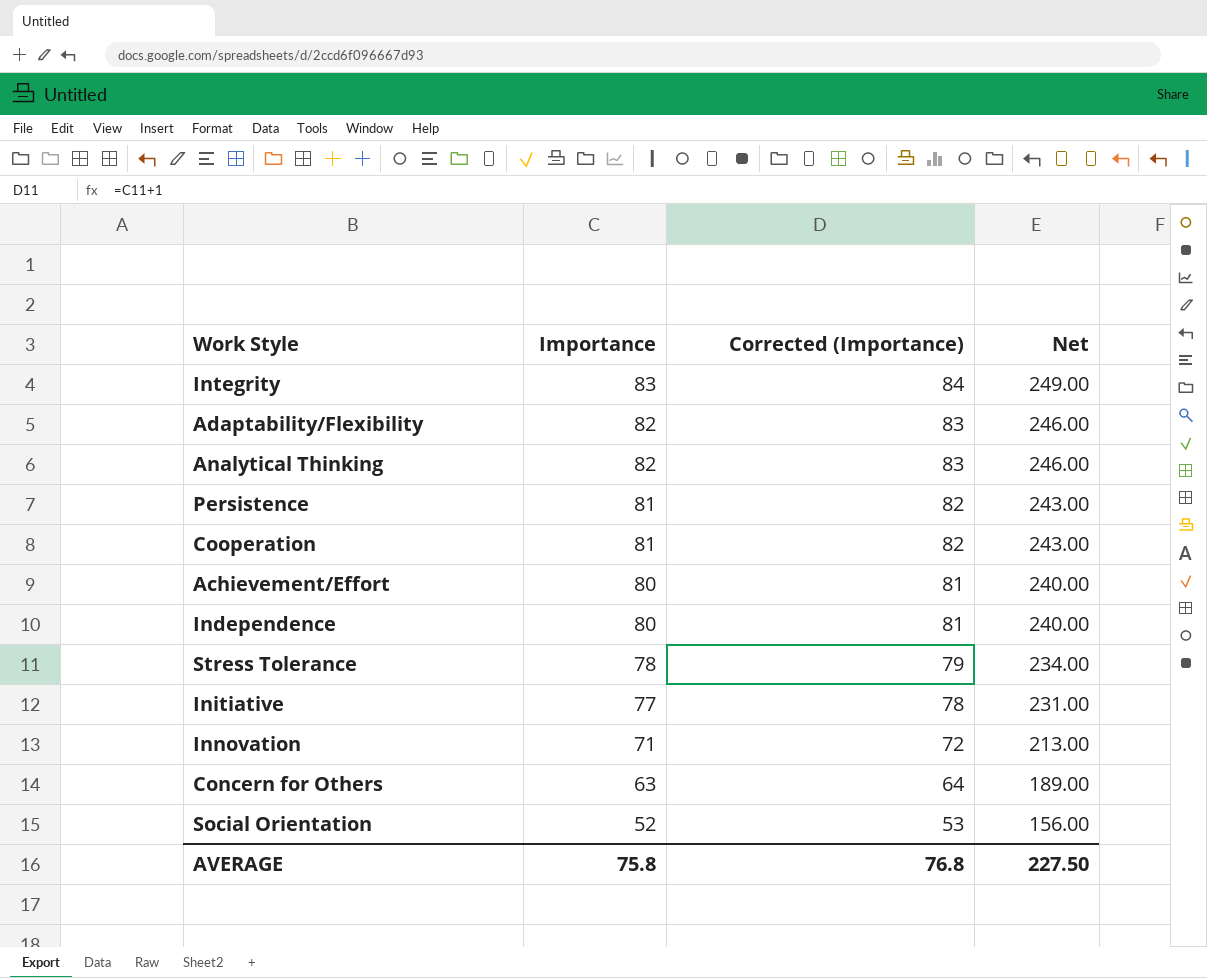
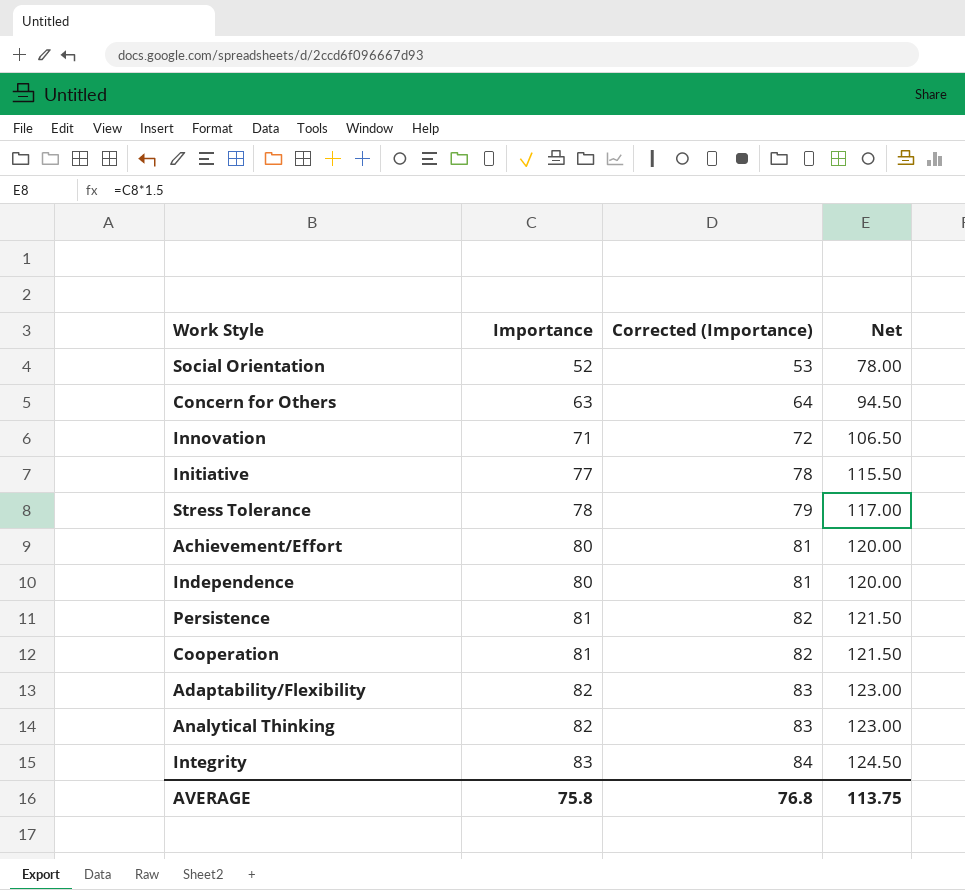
row order: Importance descending -> Importance ascending
column Net | formula: [Importance] * 3 -> [Importance] * 1.5
AVERAGE | Net: 227.50 -> 113.75

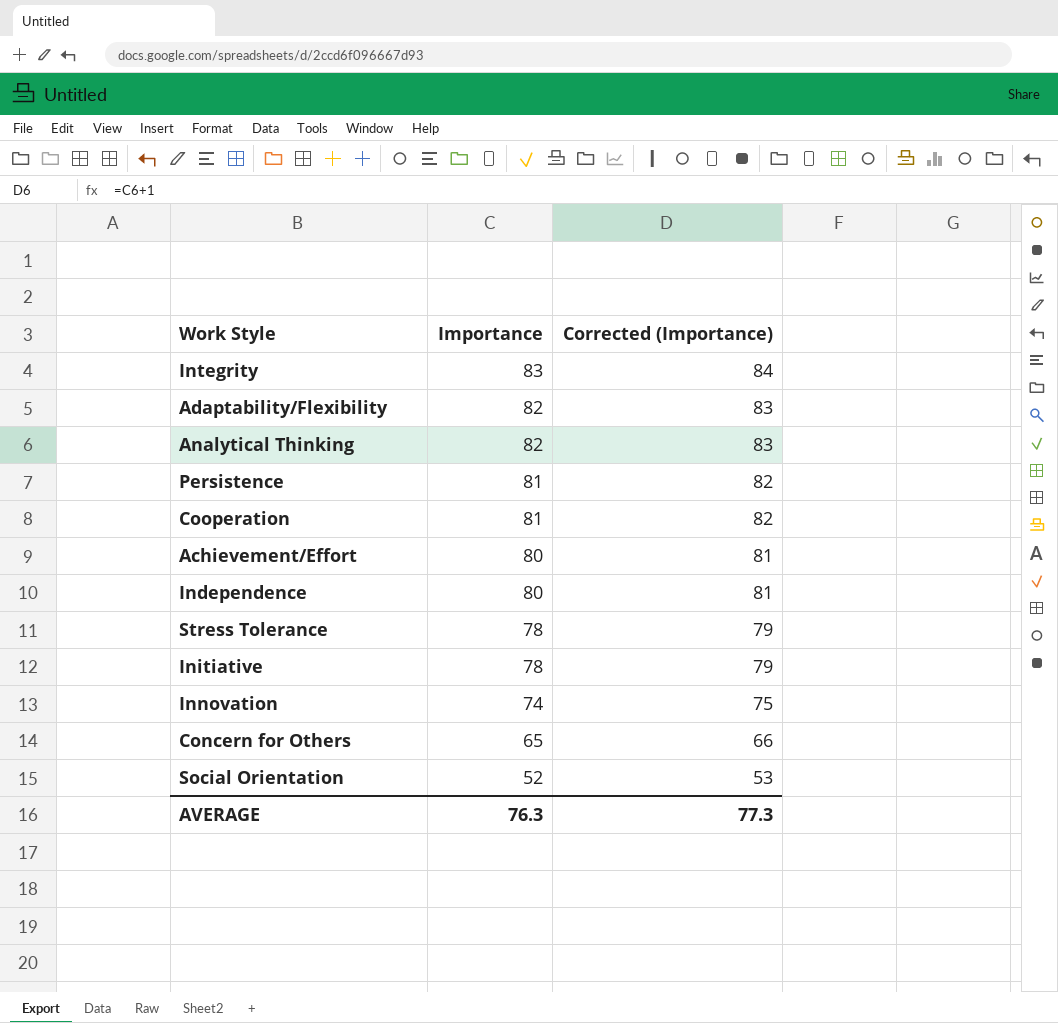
row order: Importance ascending -> Importance descending
column Net | formula: [Importance] * 1.5 -> none
Initiative | Importance: 77 -> 78
Initiative | Corrected (Importance): 78 -> 79
Innovation | Importance: 71 -> 74
Innovation | Corrected (Importance): 72 -> 75
Concern for Others | Importance: 63 -> 65
Concern for Others | Corrected (Importance): 64 -> 66
AVERAGE | Importance: 75.8 -> 76.3
AVERAGE | Corrected (Importance): 76.8 -> 77.3

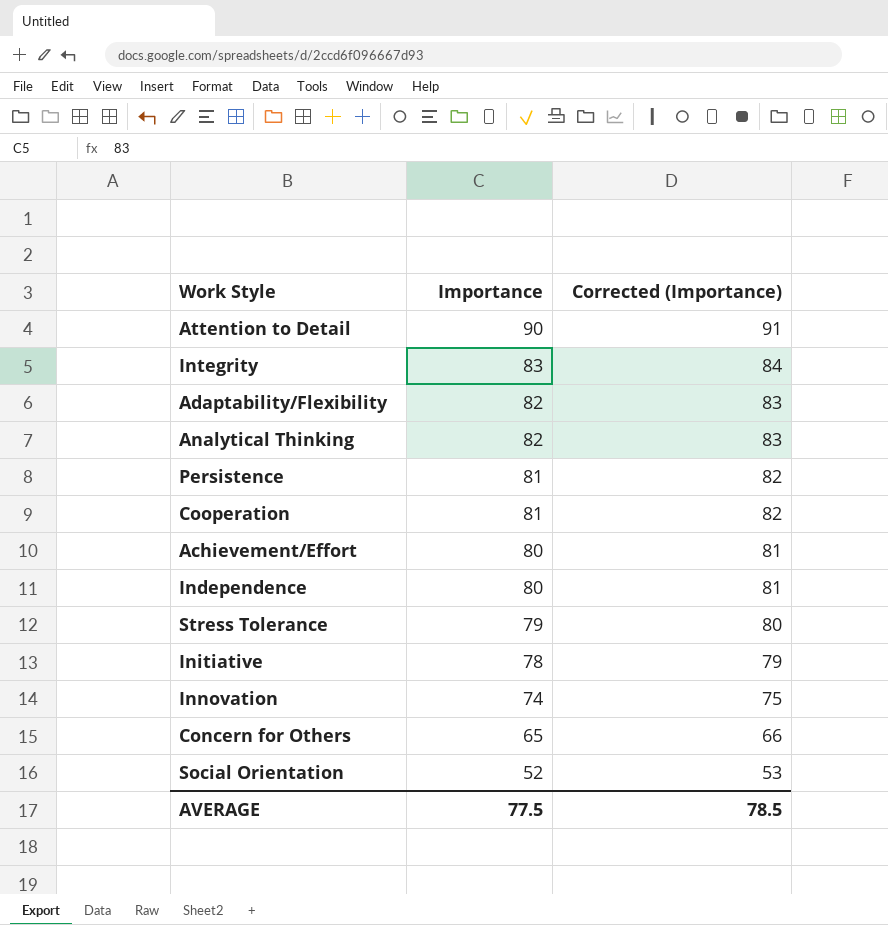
row Attention to Detail: none -> 90 | 91
Stress Tolerance | Importance: 78 -> 79
Stress Tolerance | Corrected (Importance): 79 -> 80
AVERAGE | Importance: 76.3 -> 77.5
AVERAGE | Corrected (Importance): 77.3 -> 78.5

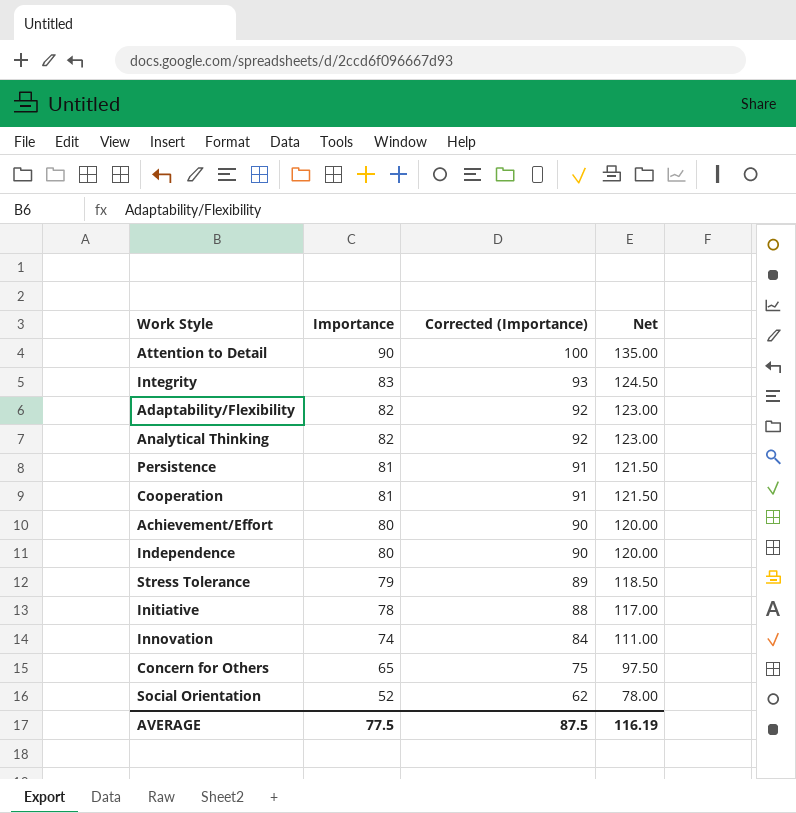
column Corrected (Importance) | formula: [Importance] + 1 -> [Importance] + 10
column Net | formula: none -> [Importance] * 1.5
AVERAGE | Corrected (Importance): 78.5 -> 87.5

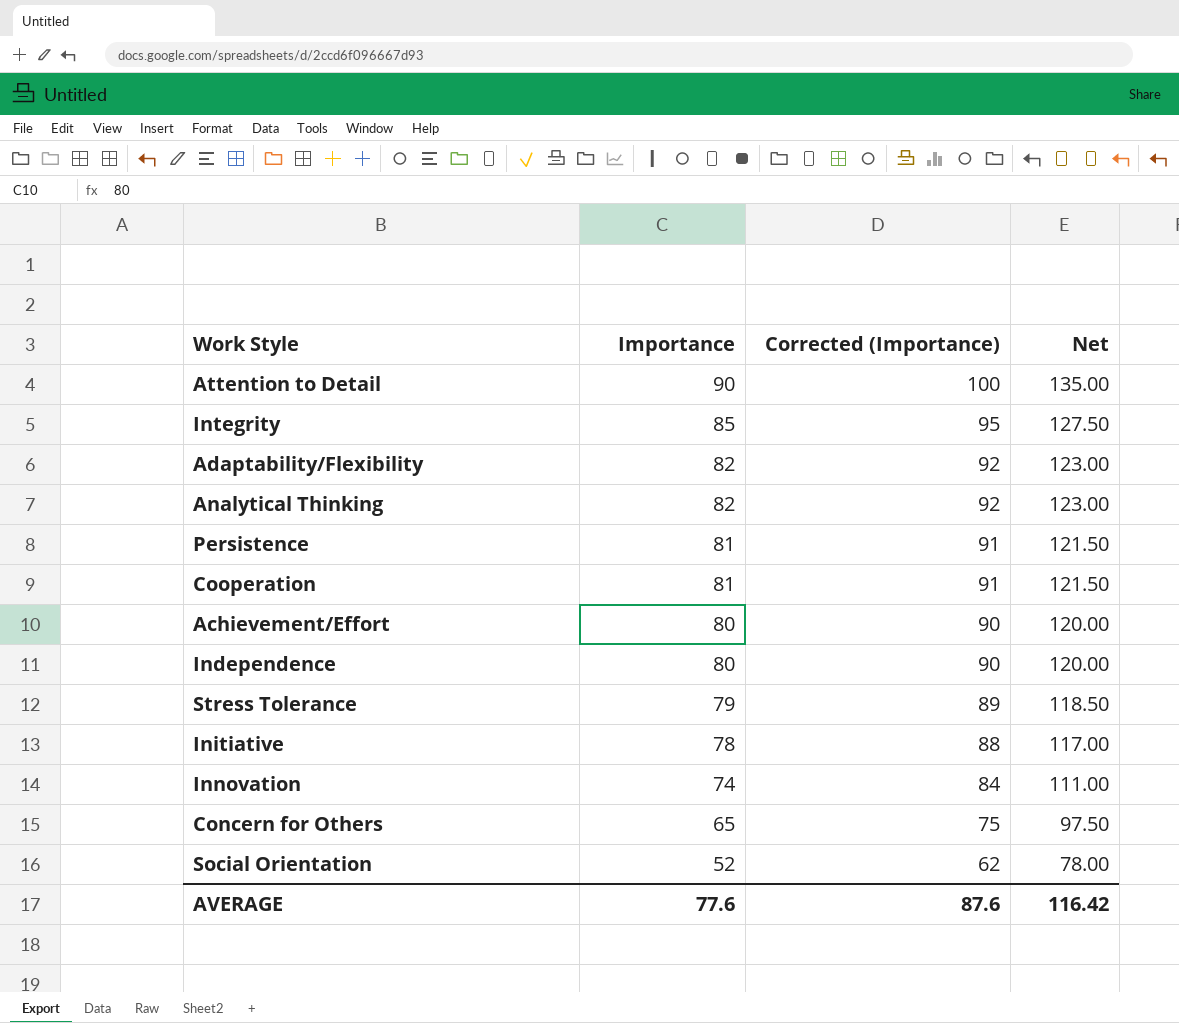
Integrity | Importance: 83 -> 85
Integrity | Corrected (Importance): 93 -> 95
Integrity | Net: 124.50 -> 127.50
AVERAGE | Importance: 77.5 -> 77.6
AVERAGE | Corrected (Importance): 87.5 -> 87.6
AVERAGE | Net: 116.19 -> 116.42

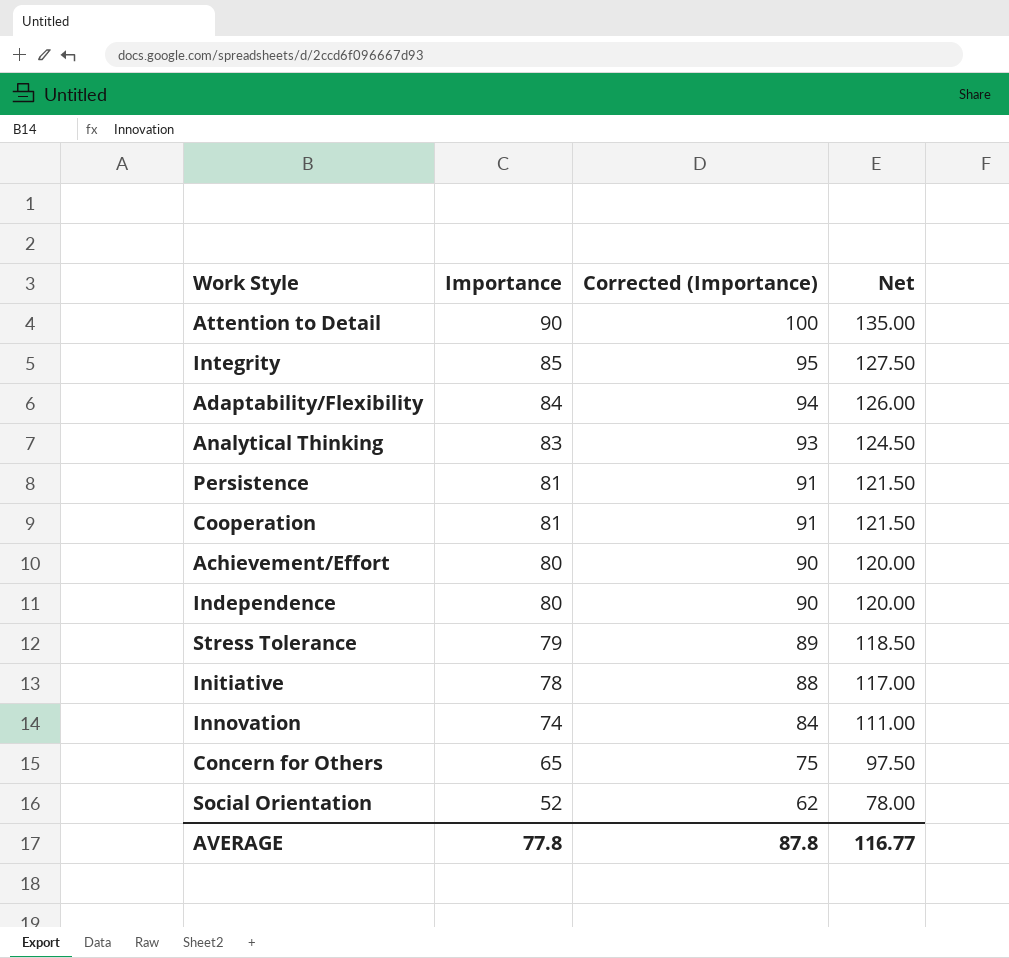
Adaptability/Flexibility | Importance: 82 -> 84
Adaptability/Flexibility | Corrected (Importance): 92 -> 94
Adaptability/Flexibility | Net: 123.00 -> 126.00
Analytical Thinking | Importance: 82 -> 83
Analytical Thinking | Corrected (Importance): 92 -> 93
Analytical Thinking | Net: 123.00 -> 124.50
AVERAGE | Importance: 77.6 -> 77.8
AVERAGE | Corrected (Importance): 87.6 -> 87.8
AVERAGE | Net: 116.42 -> 116.77

